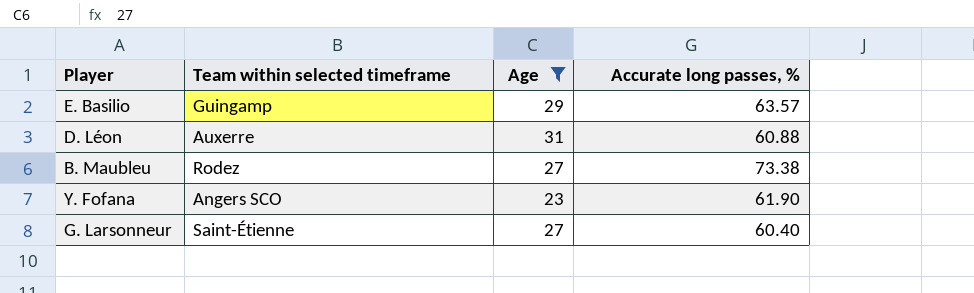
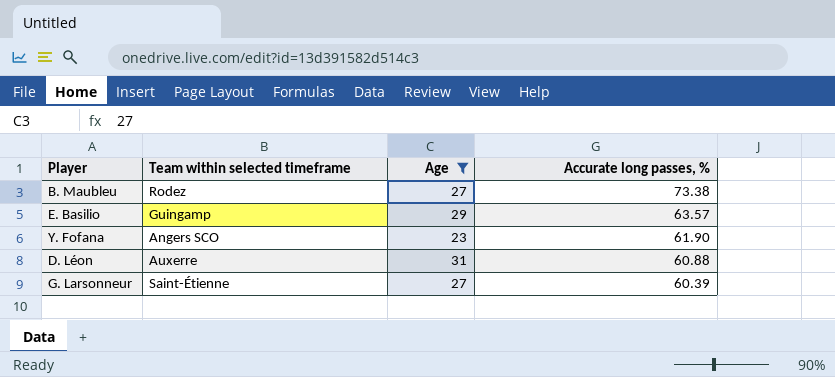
row order: none -> Accurate long passes, % descending
G. Larsonneur | Accurate long passes, %: 60.40 -> 60.39

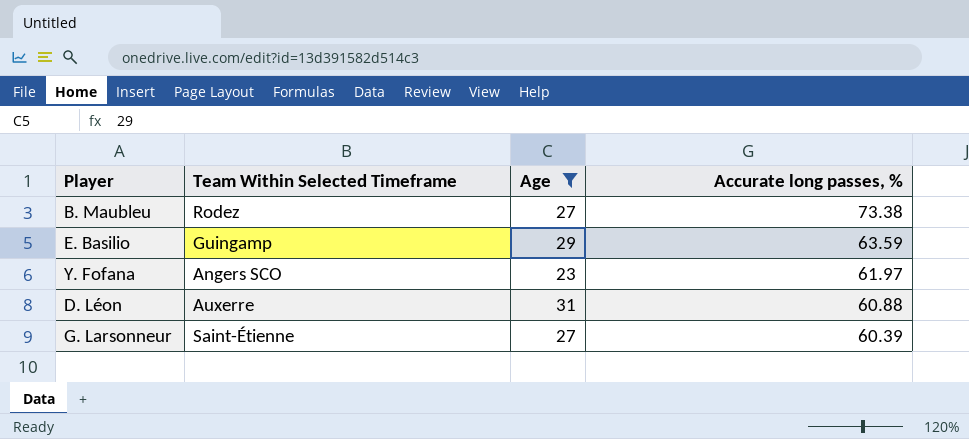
column name: Team within selected timeframe -> Team Within Selected Timeframe
E. Basilio | Accurate long passes, %: 63.57 -> 63.59
Y. Fofana | Accurate long passes, %: 61.90 -> 61.97

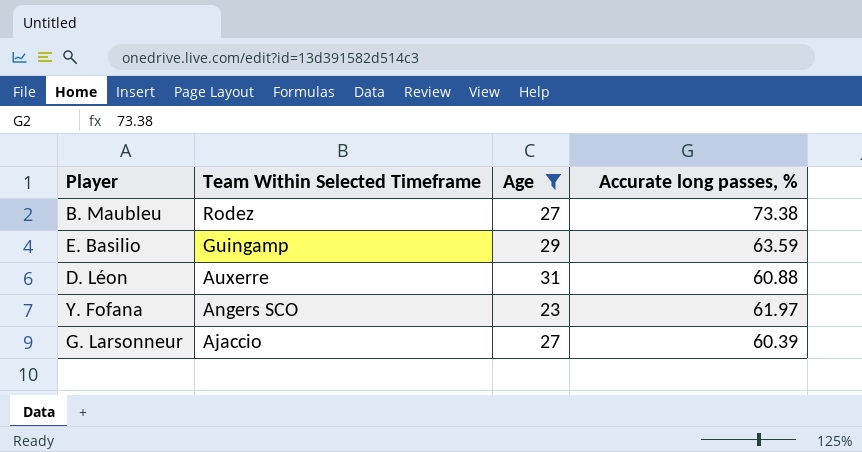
row order: Accurate long passes, % descending -> Team Within Selected Timeframe descending
G. Larsonneur | Team Within Selected Timeframe: Saint-Étienne -> Ajaccio

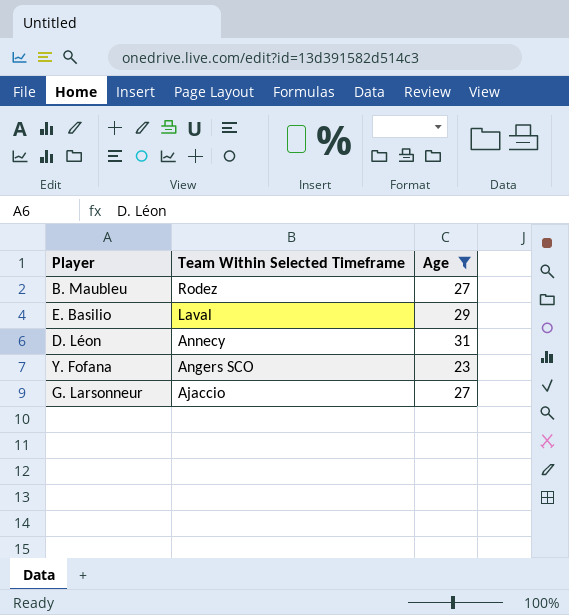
column Accurate long passes, % | position: 4 -> none
E. Basilio | Team Within Selected Timeframe: Guingamp -> Laval
D. Léon | Team Within Selected Timeframe: Auxerre -> Annecy

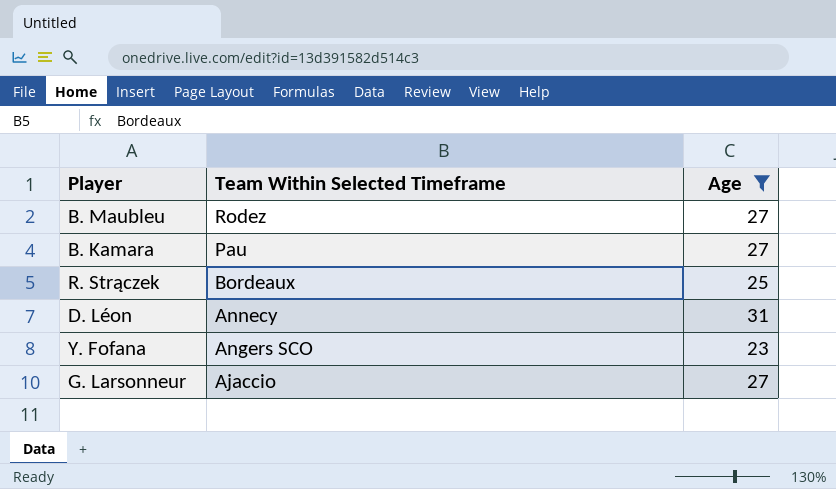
row E. Basilio: Laval | 29 -> none
row B. Kamara: none -> Pau | 27
row R. Strączek: none -> Bordeaux | 25

